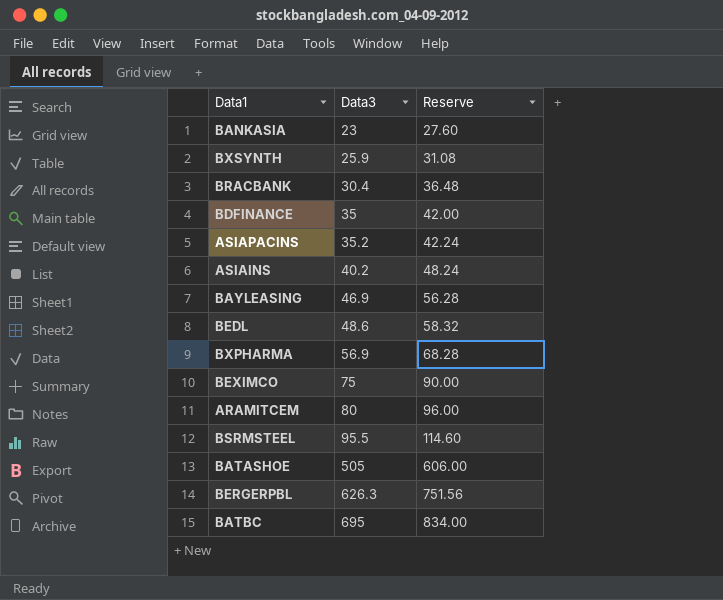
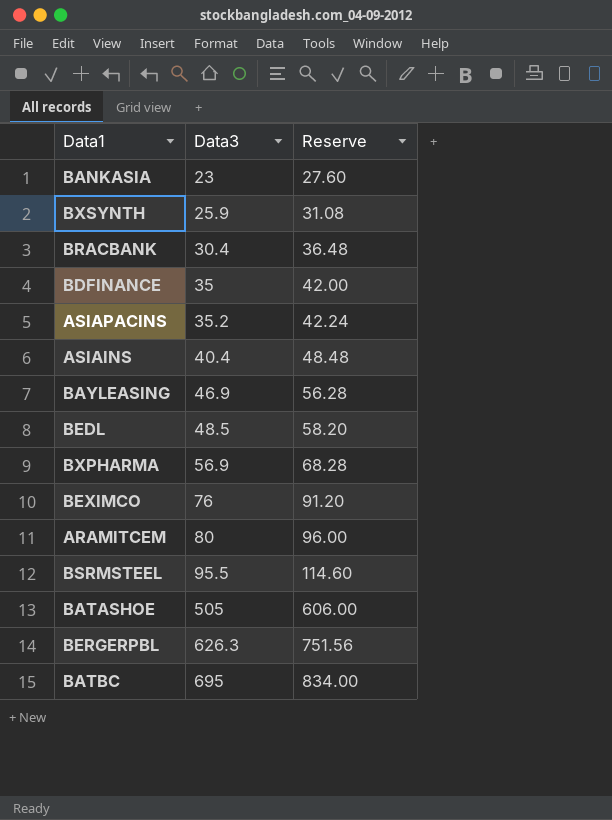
ASIAINS | Data3: 40.2 -> 40.4
ASIAINS | Reserve: 48.24 -> 48.48
BEDL | Data3: 48.6 -> 48.5
BEDL | Reserve: 58.32 -> 58.20
BEXIMCO | Data3: 75 -> 76
BEXIMCO | Reserve: 90.00 -> 91.20

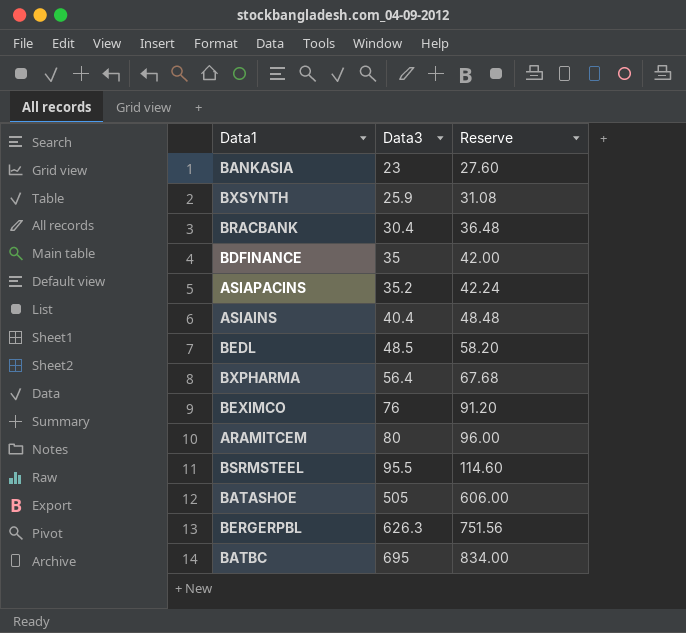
row BAYLEASING: 46.9 | 56.28 -> none
BXPHARMA | Data3: 56.9 -> 56.4
BXPHARMA | Reserve: 68.28 -> 67.68

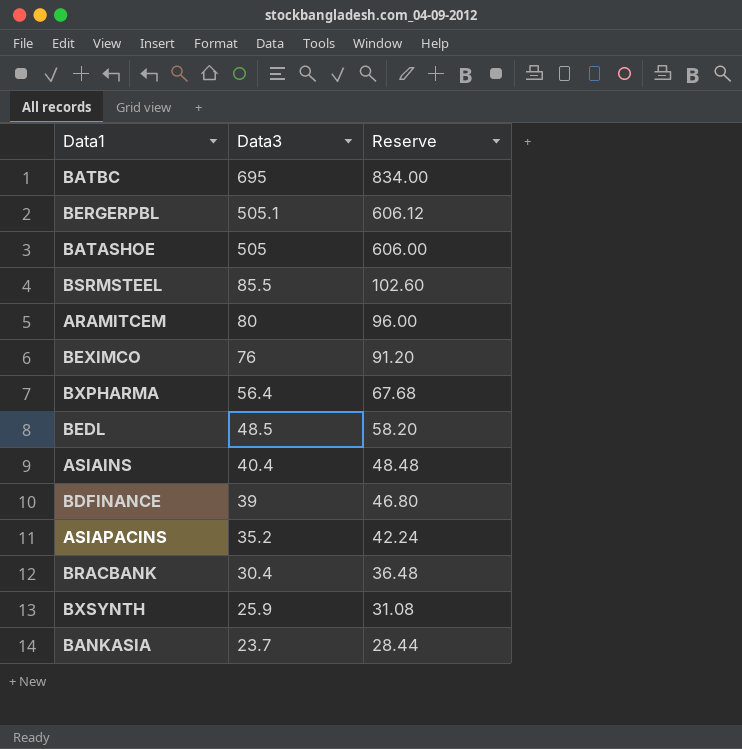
row order: Data3 ascending -> Data3 descending
BERGERPBL | Data3: 626.3 -> 505.1
BERGERPBL | Reserve: 751.56 -> 606.12
BSRMSTEEL | Data3: 95.5 -> 85.5
BSRMSTEEL | Reserve: 114.60 -> 102.60
BDFINANCE | Data3: 35 -> 39
BDFINANCE | Reserve: 42.00 -> 46.80
BANKASIA | Data3: 23 -> 23.7
BANKASIA | Reserve: 27.60 -> 28.44

